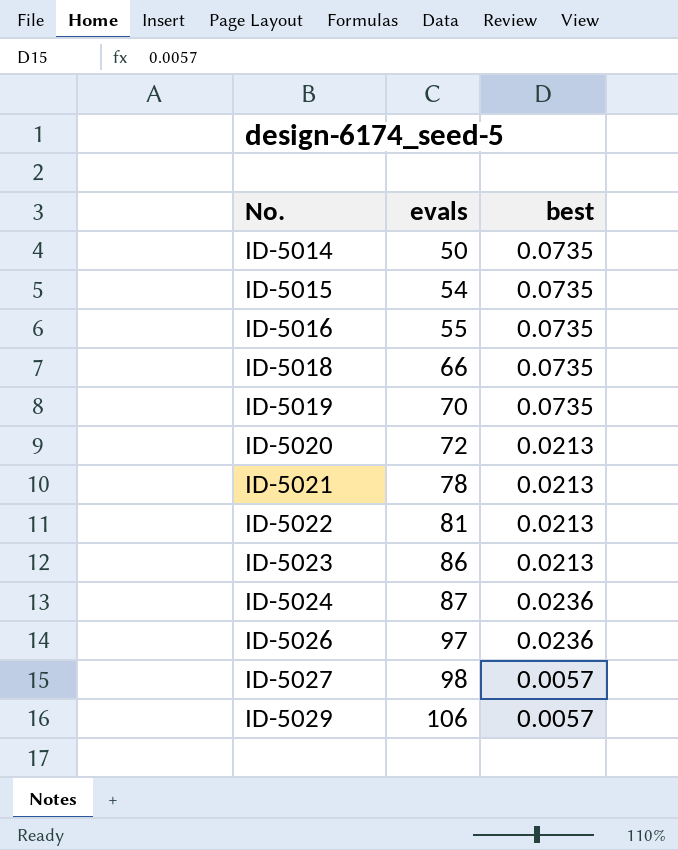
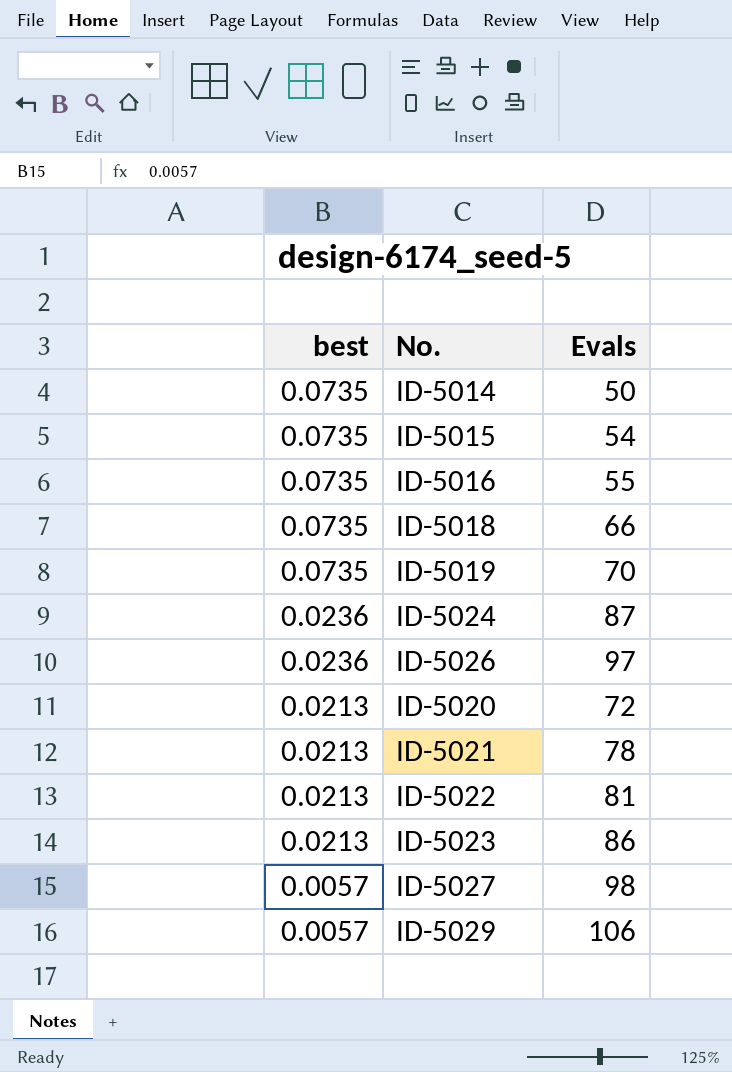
row order: No. ascending -> best descending
column best | position: 3 -> 1
column name: evals -> Evals

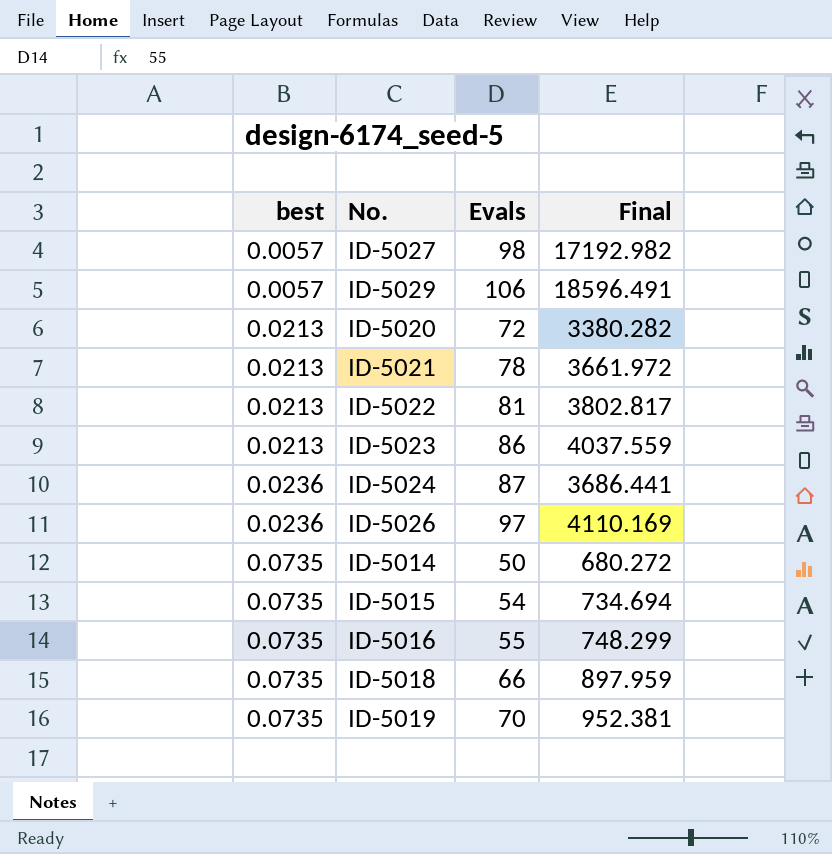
row order: best descending -> best ascending
column Final | formula: none -> [Evals] / [best]

